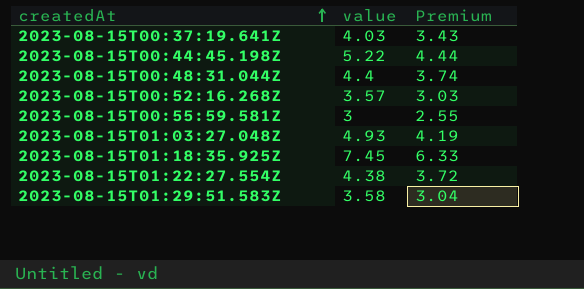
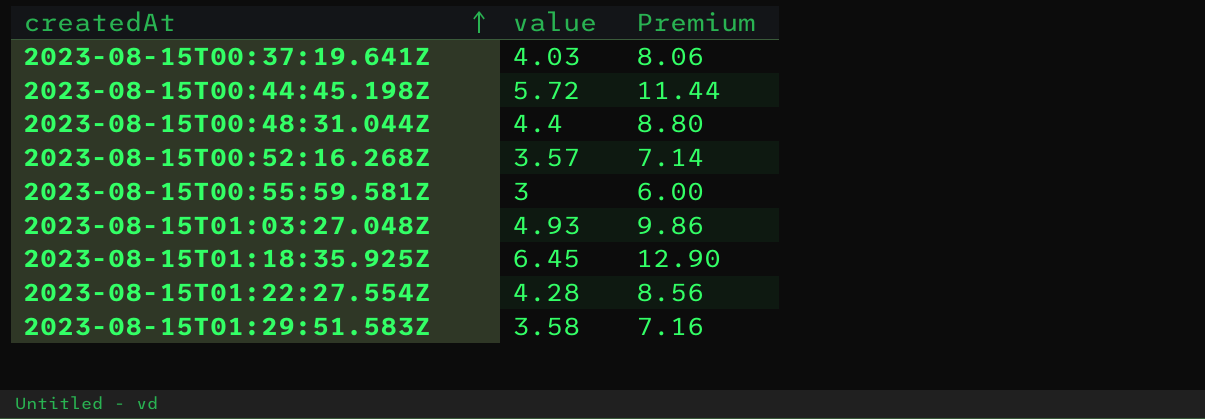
column Premium | formula: [value] * 0.85 -> [value] * 2
2023-08-15T00:44:45.198Z | value: 5.22 -> 5.72
2023-08-15T01:18:35.925Z | value: 7.45 -> 6.45
2023-08-15T01:22:27.554Z | value: 4.38 -> 4.28

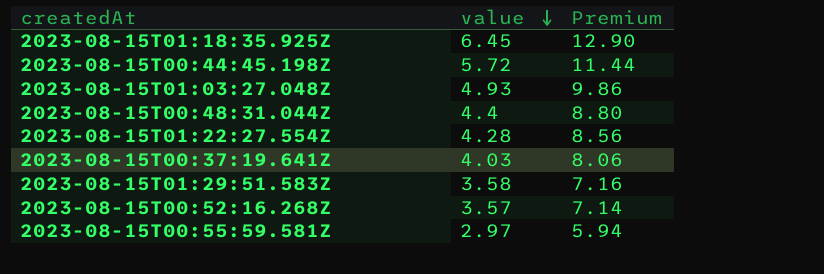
row order: createdAt ascending -> value descending
2023-08-15T00:55:59.581Z | value: 3 -> 2.97
2023-08-15T00:55:59.581Z | Premium: 6.00 -> 5.94

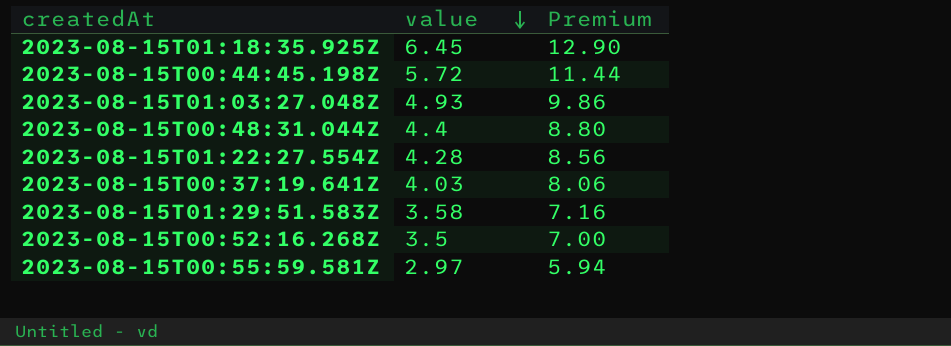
2023-08-15T00:52:16.268Z | value: 3.57 -> 3.5
2023-08-15T00:52:16.268Z | Premium: 7.14 -> 7.00

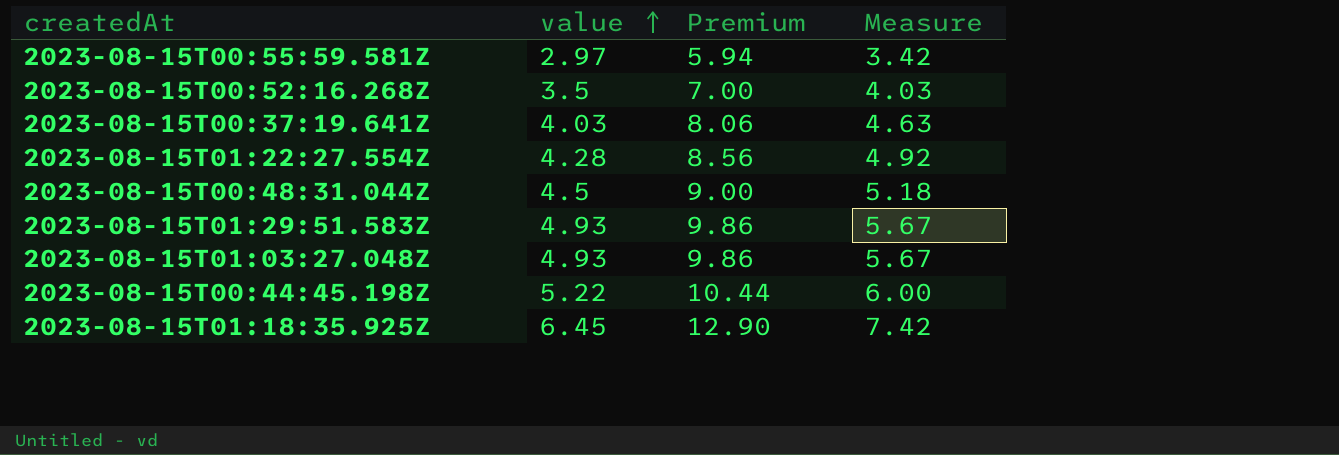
row order: value descending -> value ascending
column Measure | formula: none -> [value] * 1.15
2023-08-15T00:48:31.044Z | value: 4.4 -> 4.5
2023-08-15T00:48:31.044Z | Premium: 8.80 -> 9.00
2023-08-15T01:29:51.583Z | value: 3.58 -> 4.93
2023-08-15T01:29:51.583Z | Premium: 7.16 -> 9.86
2023-08-15T00:44:45.198Z | value: 5.72 -> 5.22
2023-08-15T00:44:45.198Z | Premium: 11.44 -> 10.44

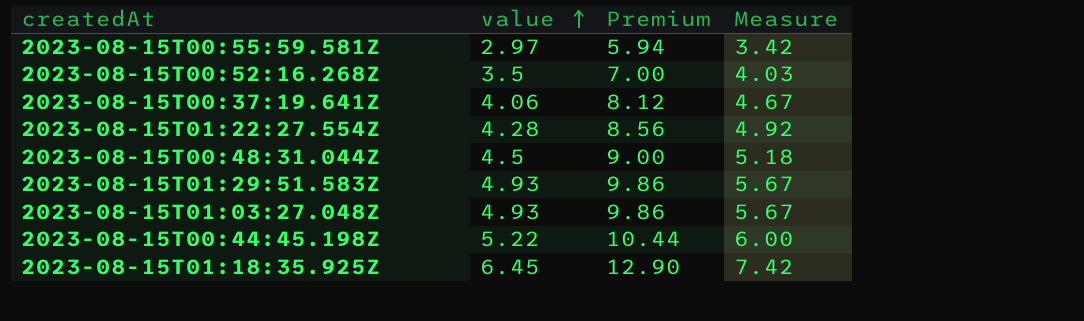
2023-08-15T00:37:19.641Z | value: 4.03 -> 4.06
2023-08-15T00:37:19.641Z | Premium: 8.06 -> 8.12
2023-08-15T00:37:19.641Z | Measure: 4.63 -> 4.67

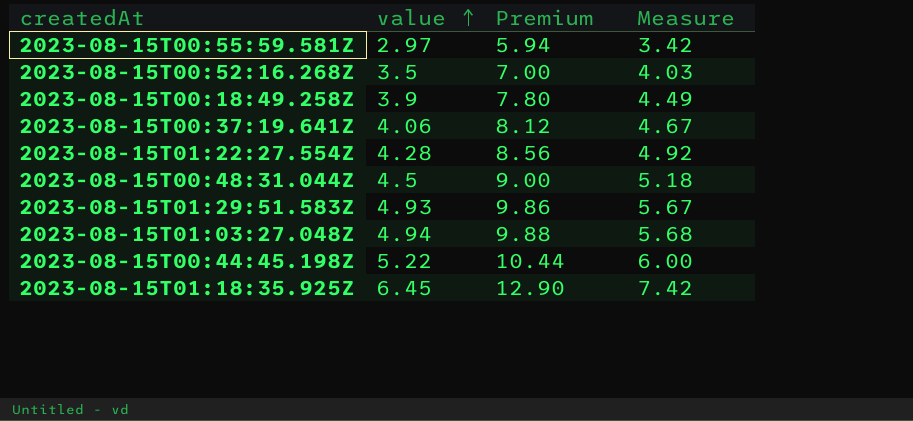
row 2023-08-15T00:18:49.258Z: none -> 3.9 | 7.80 | 4.49
2023-08-15T01:03:27.048Z | value: 4.93 -> 4.94
2023-08-15T01:03:27.048Z | Premium: 9.86 -> 9.88
2023-08-15T01:03:27.048Z | Measure: 5.67 -> 5.68

